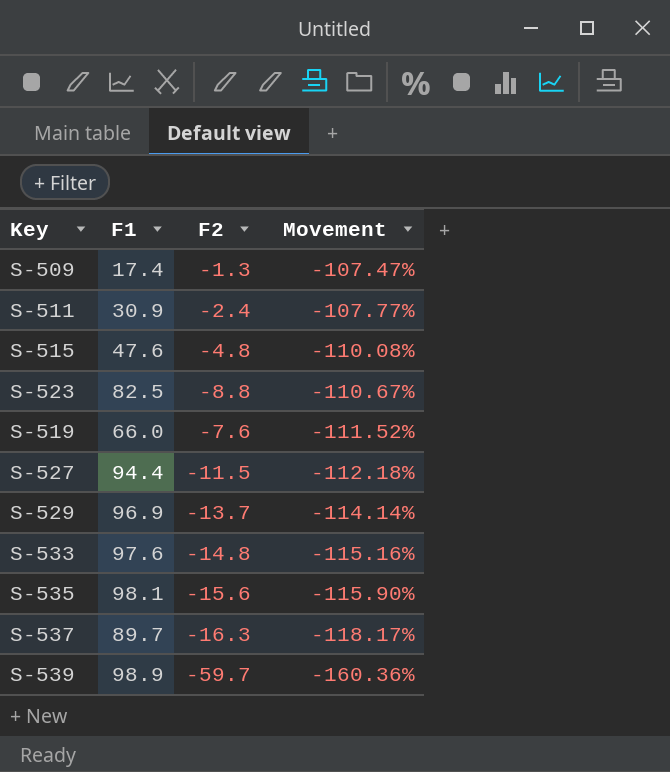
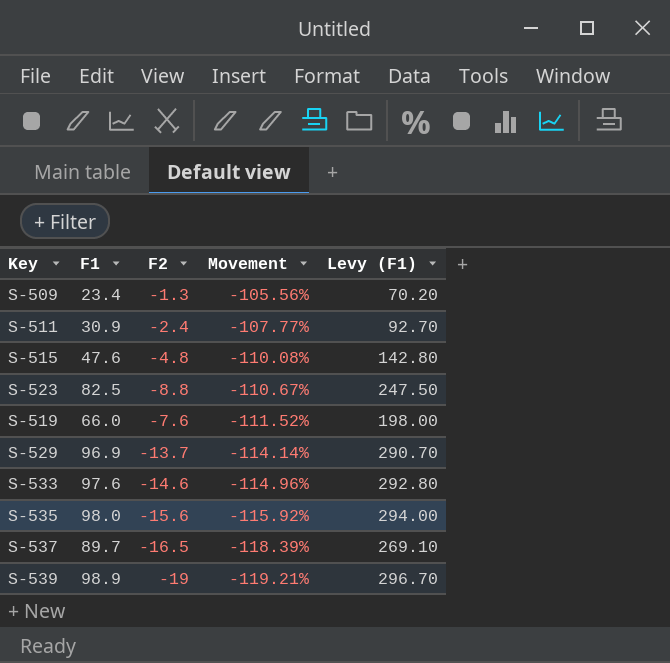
column Levy (F1) | formula: none -> [F1] * 3
row S-527: 94.4 | -11.5 | -112.18% -> none
S-509 | F1: 17.4 -> 23.4
S-509 | Movement: -107.47% -> -105.56%
S-533 | F2: -14.8 -> -14.6
S-533 | Movement: -115.16% -> -114.96%
S-535 | F1: 98.1 -> 98.0
S-535 | Movement: -115.90% -> -115.92%
S-537 | F2: -16.3 -> -16.5
S-537 | Movement: -118.17% -> -118.39%
S-539 | F2: -59.7 -> -19
S-539 | Movement: -160.36% -> -119.21%

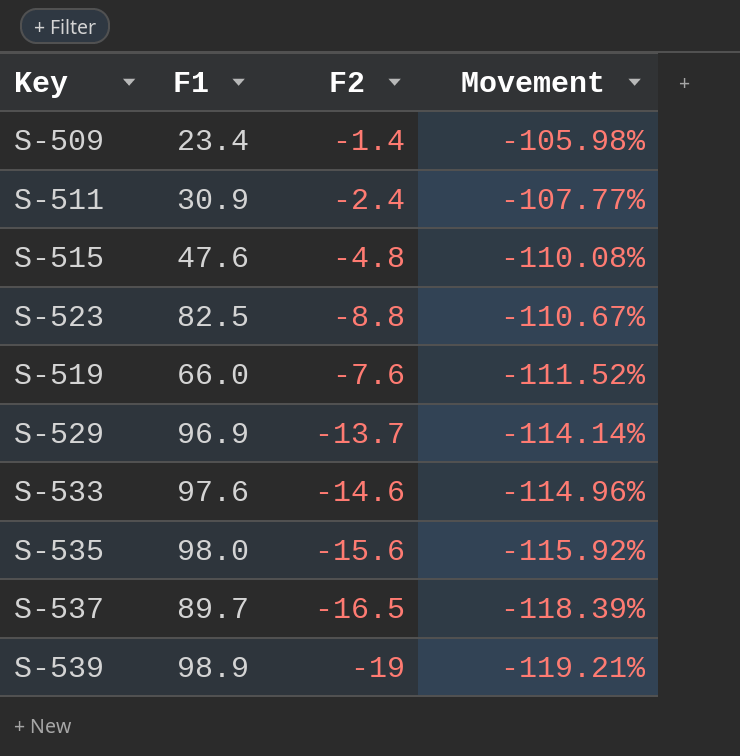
column Levy (F1) | formula: [F1] * 3 -> none
S-509 | F2: -1.3 -> -1.4
S-509 | Movement: -105.56% -> -105.98%

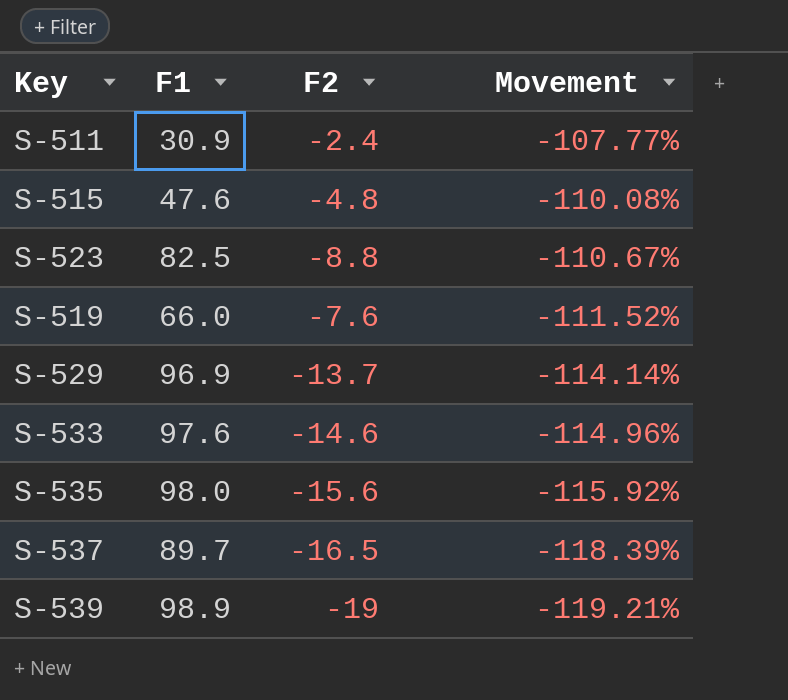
row S-509: 23.4 | -1.4 | -105.98% -> none

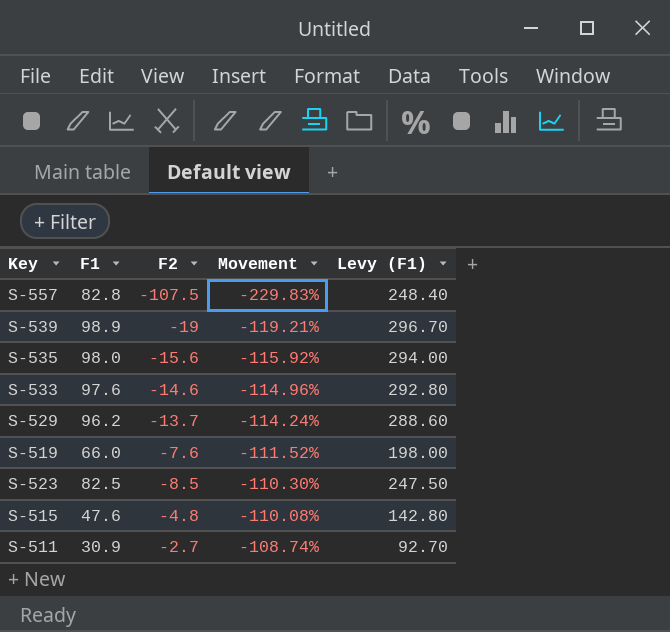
row order: Movement descending -> Movement ascending
column Levy (F1) | formula: none -> [F1] * 3
row S-537: 89.7 | -16.5 | -118.39% -> none
row S-557: none -> 82.8 | -107.5 | -229.83% | 248.40
S-529 | F1: 96.9 -> 96.2
S-529 | Movement: -114.14% -> -114.24%
S-523 | F2: -8.8 -> -8.5
S-523 | Movement: -110.67% -> -110.30%
S-511 | F2: -2.4 -> -2.7
S-511 | Movement: -107.77% -> -108.74%

